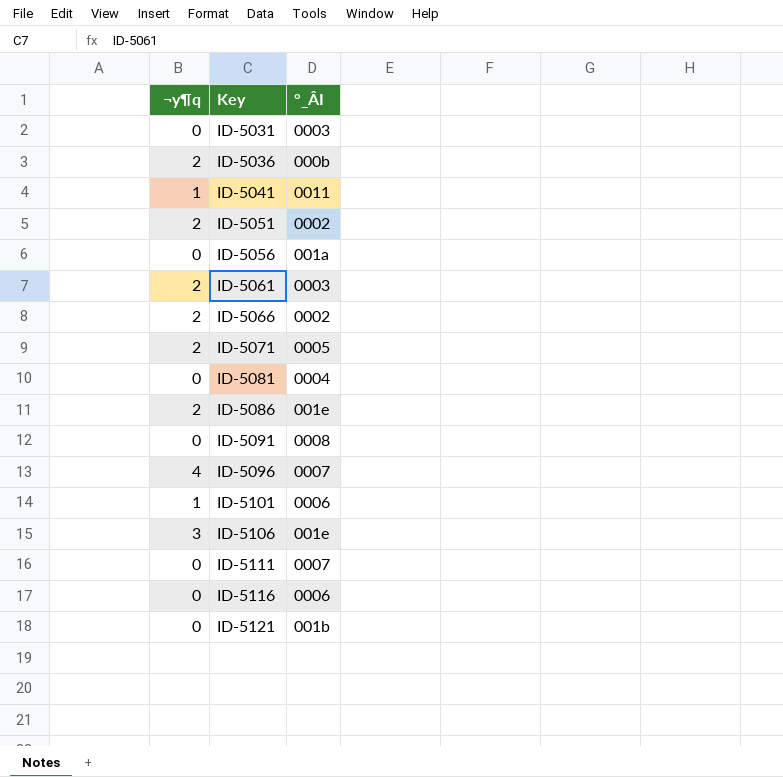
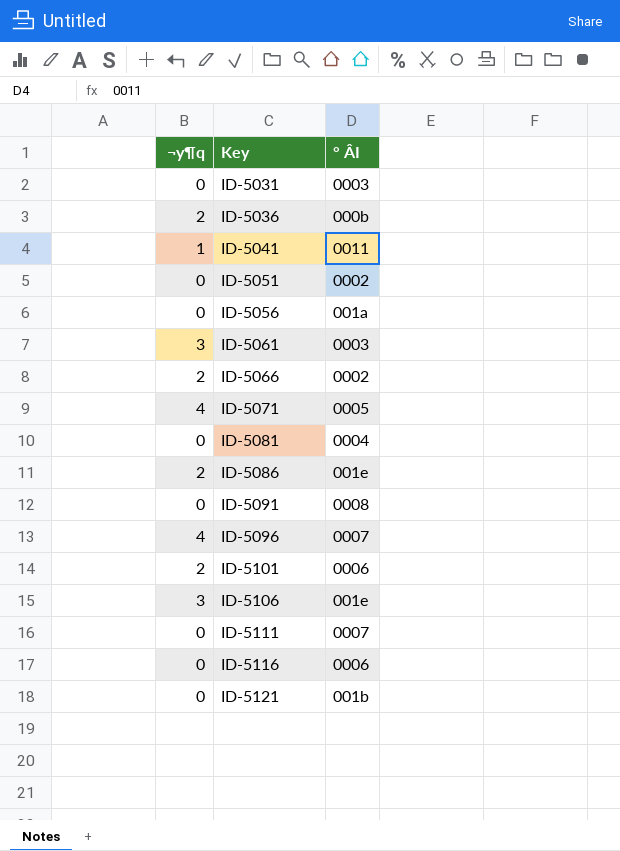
column name: °_ÂI -> ° ÂI
ID-5051 | ¬y¶q: 2 -> 0
ID-5061 | ¬y¶q: 2 -> 3
ID-5071 | ¬y¶q: 2 -> 4
ID-5101 | ¬y¶q: 1 -> 2

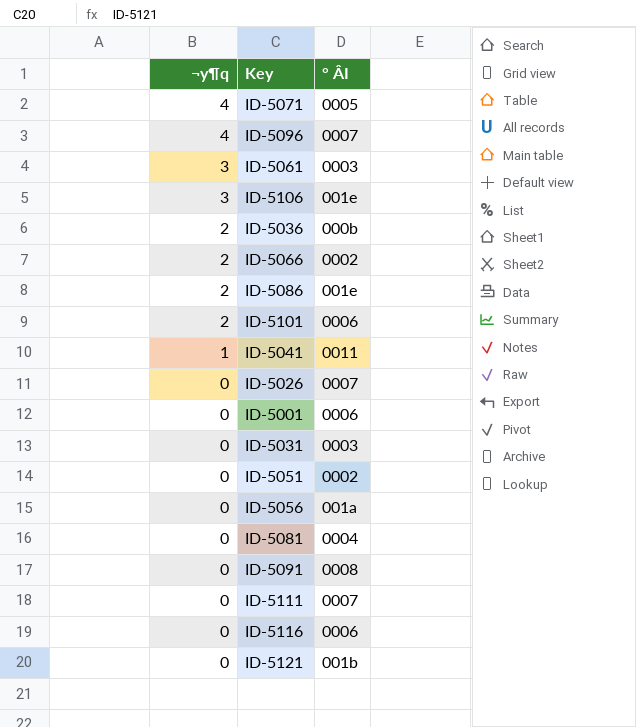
row order: Key ascending -> ¬y¶q descending
row ID-5026: none -> 0 | 0007
row ID-5001: none -> 0 | 0006

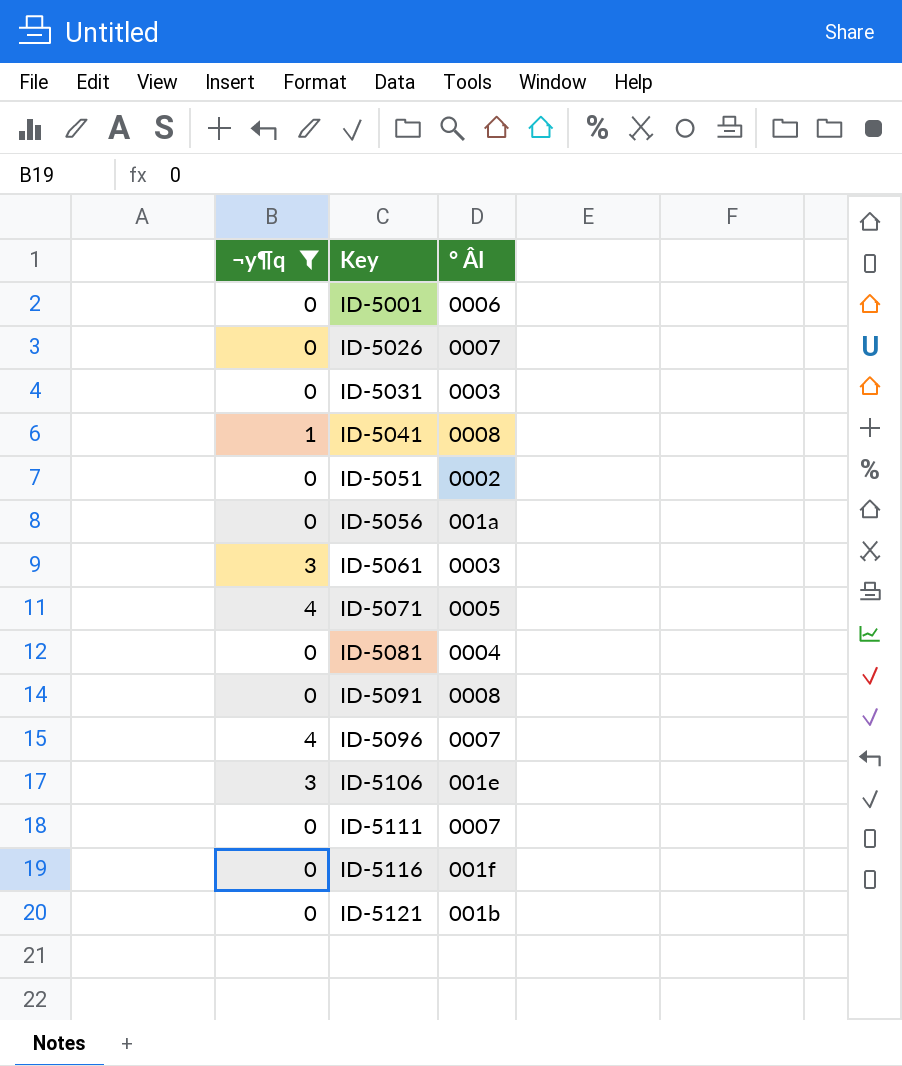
filter: none -> ¬y¶q != 2
row order: ¬y¶q descending -> Key ascending
ID-5041 | ° ÂI: 0011 -> 0008
ID-5116 | ° ÂI: 0006 -> 001f

